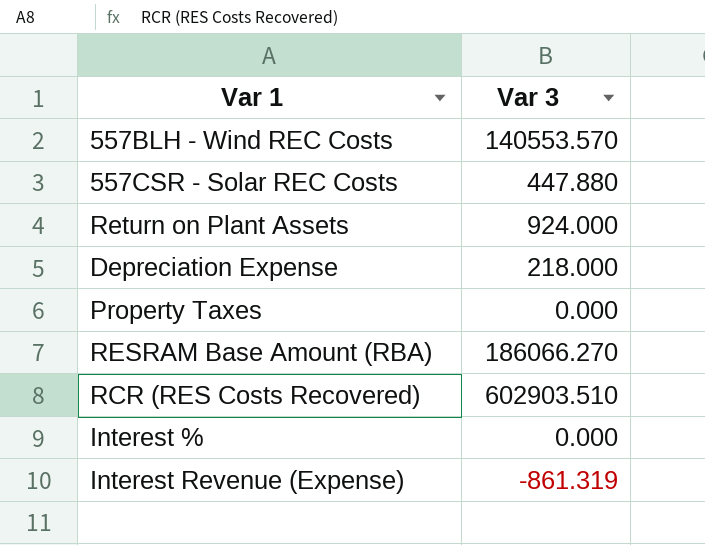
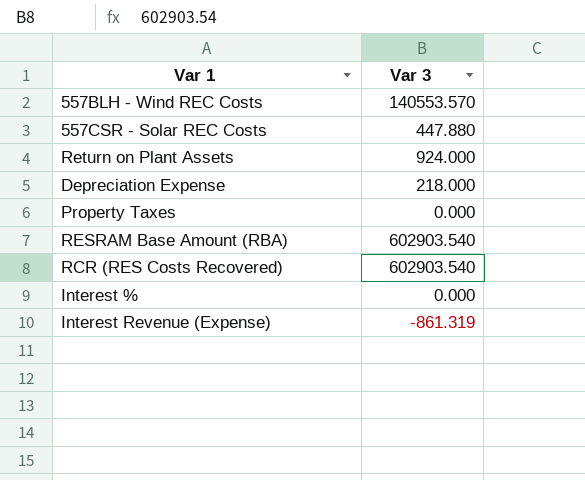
RESRAM Base Amount (RBA) | Var 3: 186066.270 -> 602903.540
RCR (RES Costs Recovered) | Var 3: 602903.510 -> 602903.540

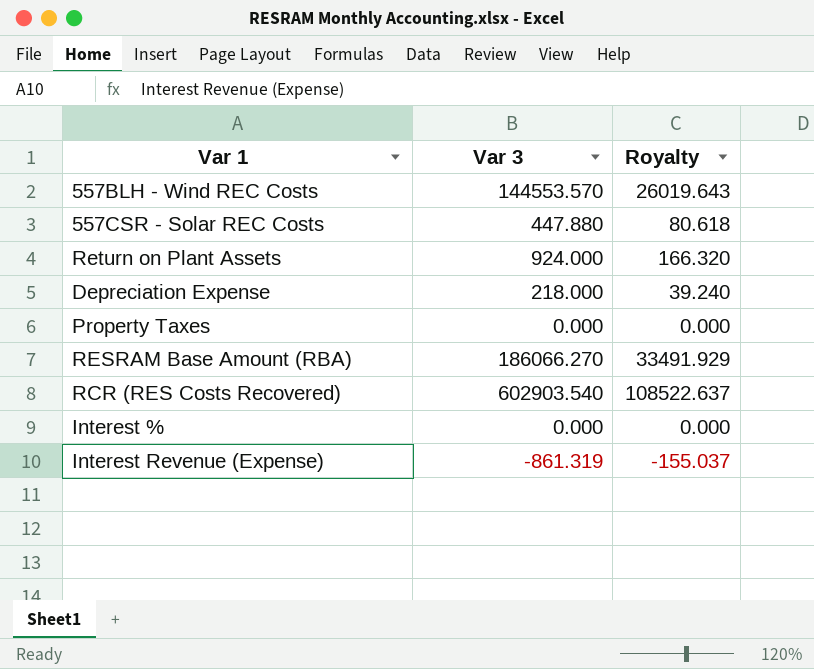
column Royalty | formula: none -> [Var 3] * 0.18
557BLH - Wind REC Costs | Var 3: 140553.570 -> 144553.570
RESRAM Base Amount (RBA) | Var 3: 602903.540 -> 186066.270

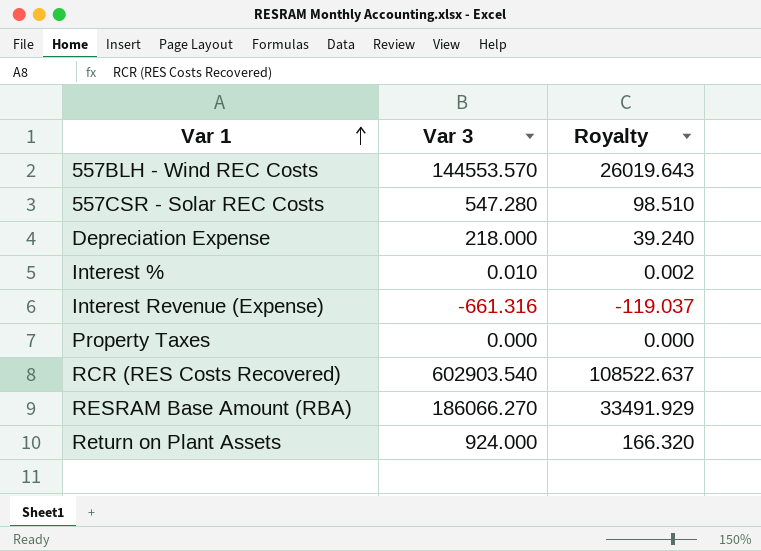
row order: none -> Var 1 ascending
557CSR - Solar REC Costs | Var 3: 447.880 -> 547.280
557CSR - Solar REC Costs | Royalty: 80.618 -> 98.510
Interest % | Var 3: 0.000 -> 0.010
Interest % | Royalty: 0.000 -> 0.002
Interest Revenue (Expense) | Var 3: -861.319 -> -661.316
Interest Revenue (Expense) | Royalty: -155.037 -> -119.037

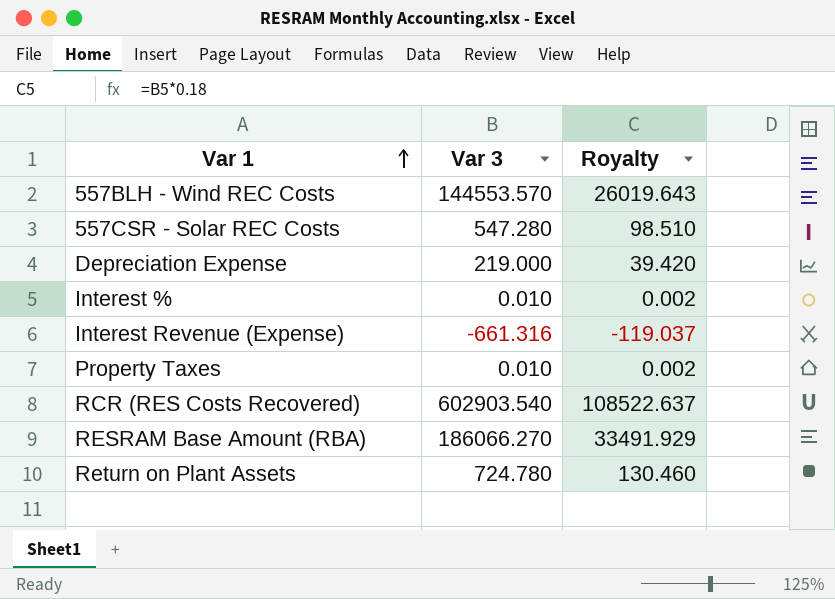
Depreciation Expense | Var 3: 218.000 -> 219.000
Depreciation Expense | Royalty: 39.240 -> 39.420
Property Taxes | Var 3: 0.000 -> 0.010
Property Taxes | Royalty: 0.000 -> 0.002
Return on Plant Assets | Var 3: 924.000 -> 724.780
Return on Plant Assets | Royalty: 166.320 -> 130.460

